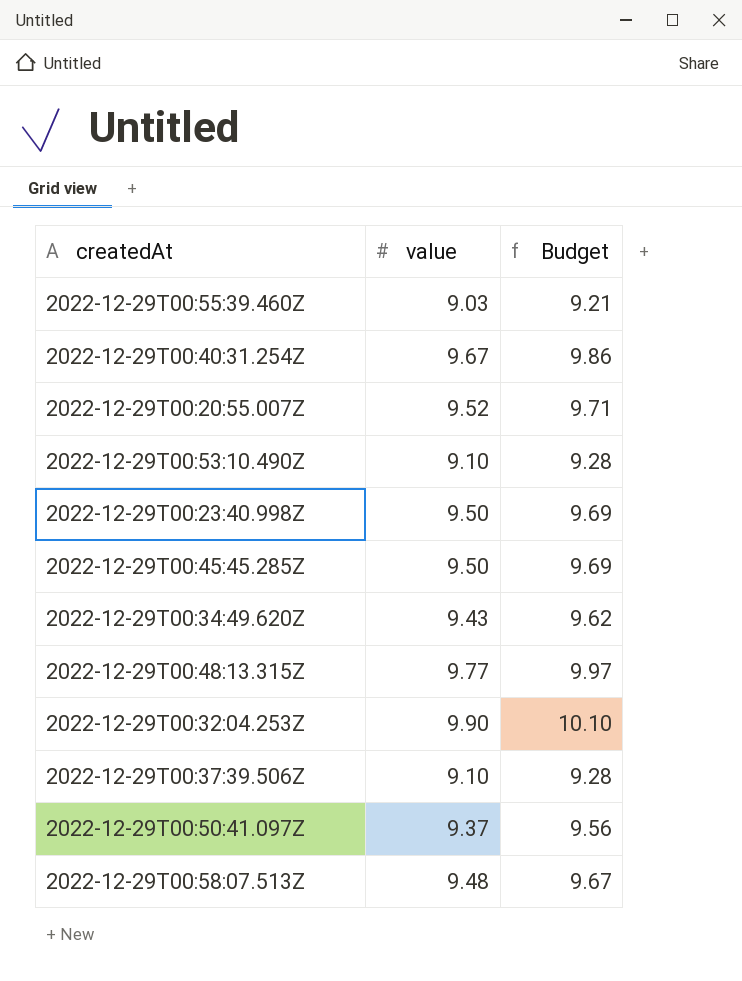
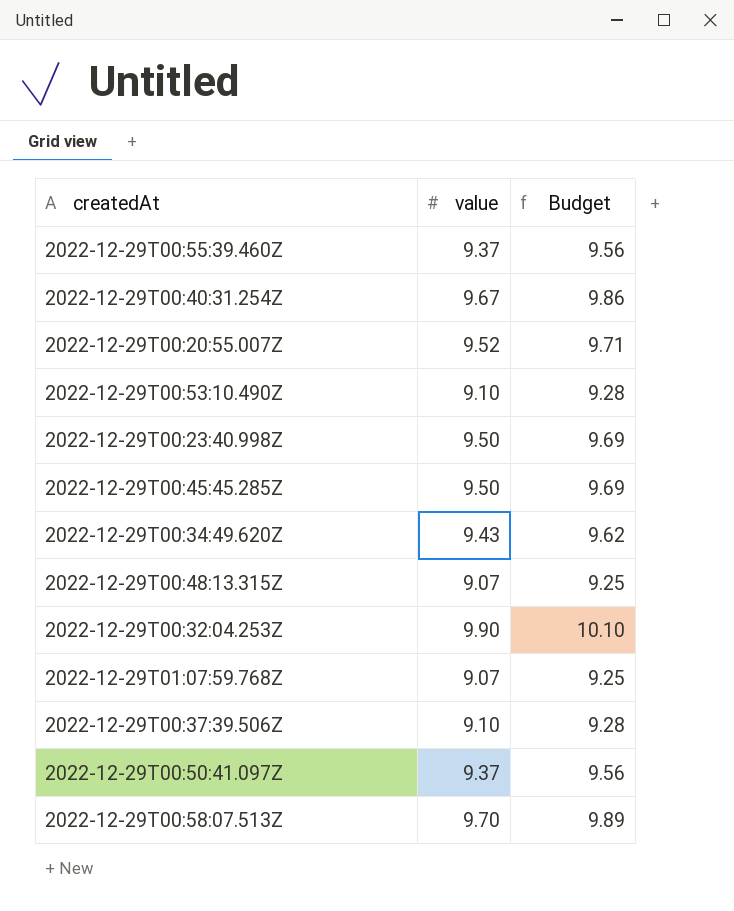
2022-12-29T00:55:39.460Z | value: 9.03 -> 9.37
2022-12-29T00:55:39.460Z | Budget: 9.21 -> 9.56
2022-12-29T00:48:13.315Z | value: 9.77 -> 9.07
2022-12-29T00:48:13.315Z | Budget: 9.97 -> 9.25
row 2022-12-29T01:07:59.768Z: none -> 9.07 | 9.25
2022-12-29T00:58:07.513Z | value: 9.48 -> 9.70
2022-12-29T00:58:07.513Z | Budget: 9.67 -> 9.89

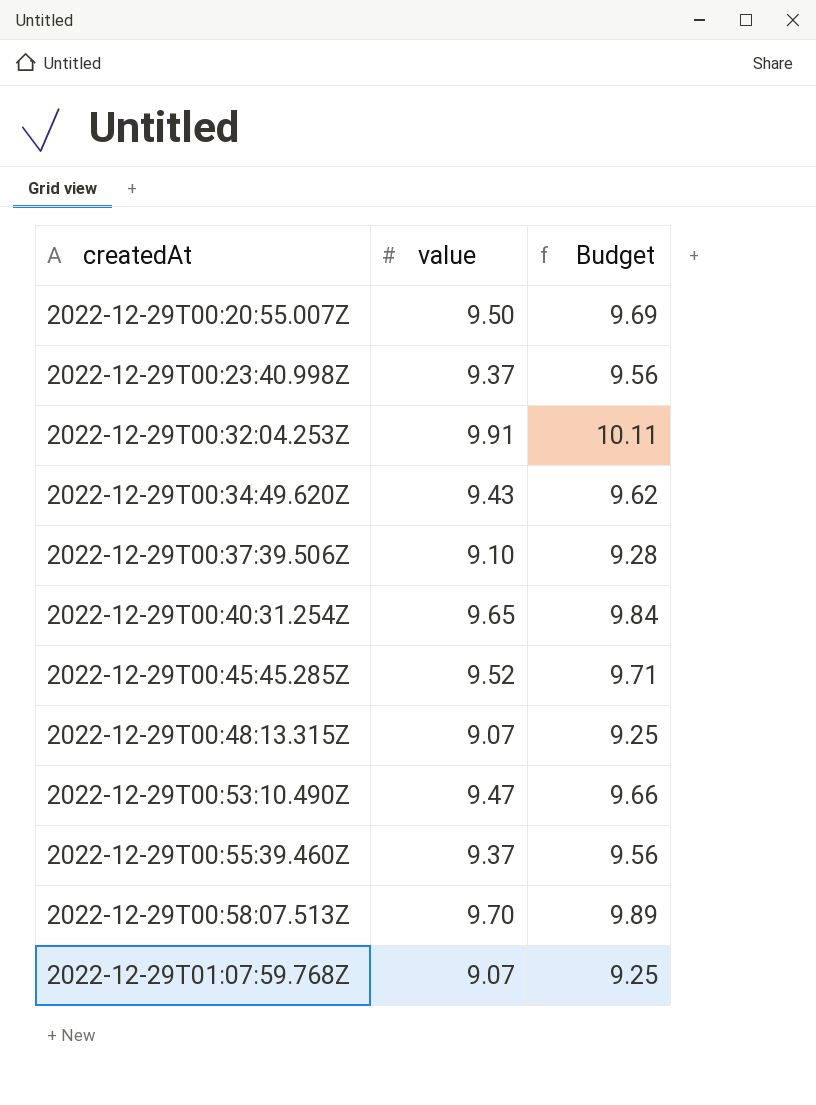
row order: none -> createdAt ascending
row 2022-12-29T00:50:41.097Z: 9.37 | 9.56 -> none
2022-12-29T00:20:55.007Z | value: 9.52 -> 9.50
2022-12-29T00:20:55.007Z | Budget: 9.71 -> 9.69
2022-12-29T00:23:40.998Z | value: 9.50 -> 9.37
2022-12-29T00:23:40.998Z | Budget: 9.69 -> 9.56
2022-12-29T00:32:04.253Z | value: 9.90 -> 9.91
2022-12-29T00:32:04.253Z | Budget: 10.10 -> 10.11
2022-12-29T00:40:31.254Z | value: 9.67 -> 9.65
2022-12-29T00:40:31.254Z | Budget: 9.86 -> 9.84
2022-12-29T00:45:45.285Z | value: 9.50 -> 9.52
2022-12-29T00:45:45.285Z | Budget: 9.69 -> 9.71
2022-12-29T00:53:10.490Z | value: 9.10 -> 9.47
2022-12-29T00:53:10.490Z | Budget: 9.28 -> 9.66

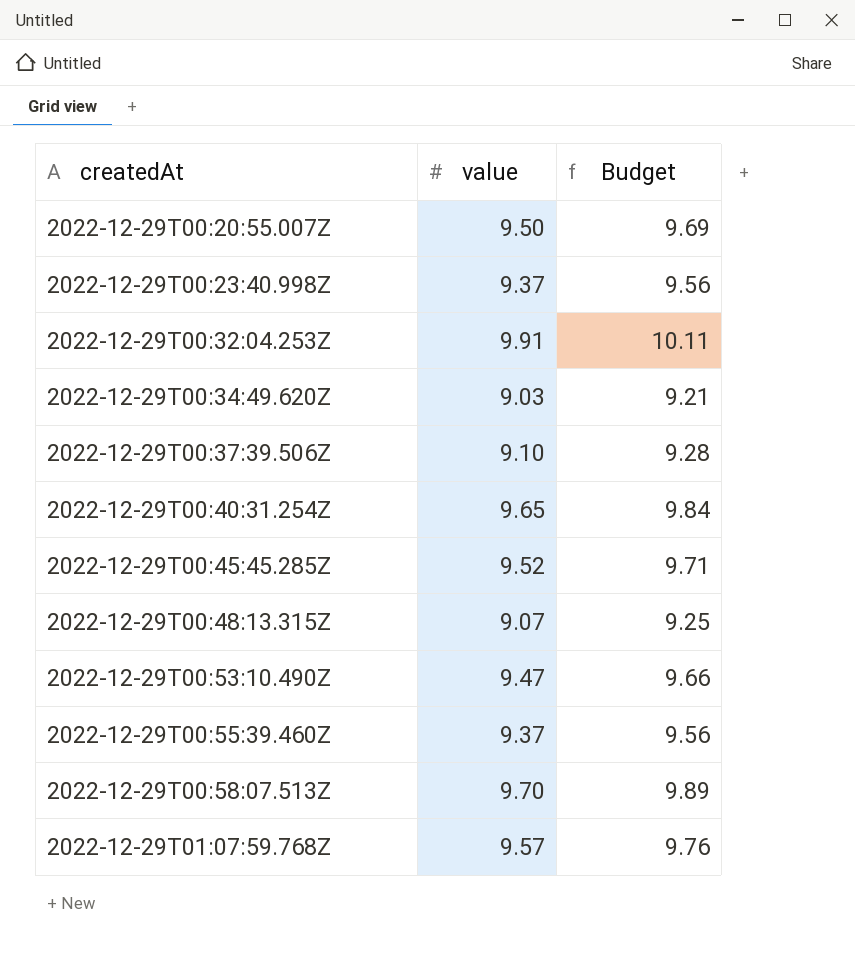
2022-12-29T00:34:49.620Z | value: 9.43 -> 9.03
2022-12-29T00:34:49.620Z | Budget: 9.62 -> 9.21
2022-12-29T01:07:59.768Z | value: 9.07 -> 9.57
2022-12-29T01:07:59.768Z | Budget: 9.25 -> 9.76

